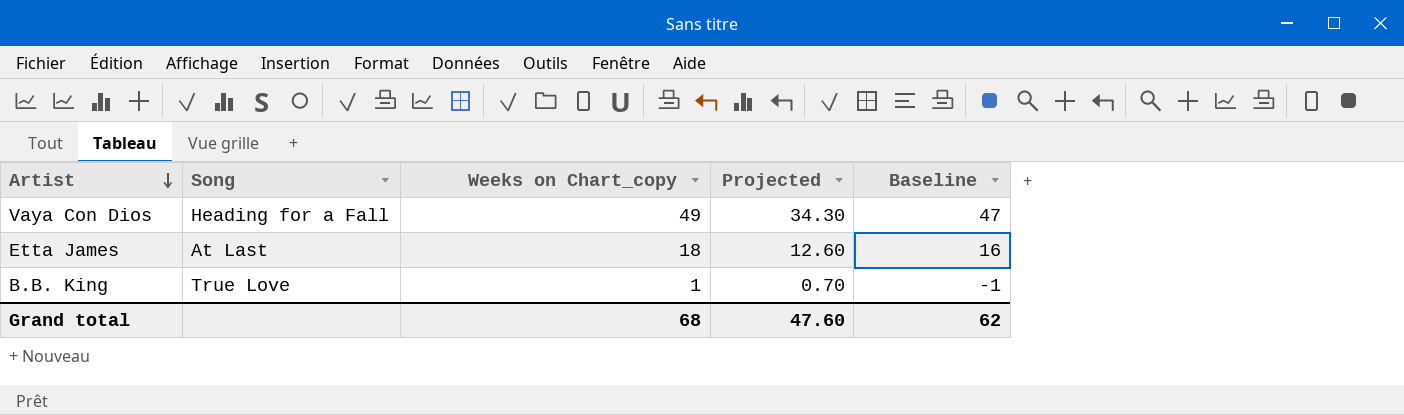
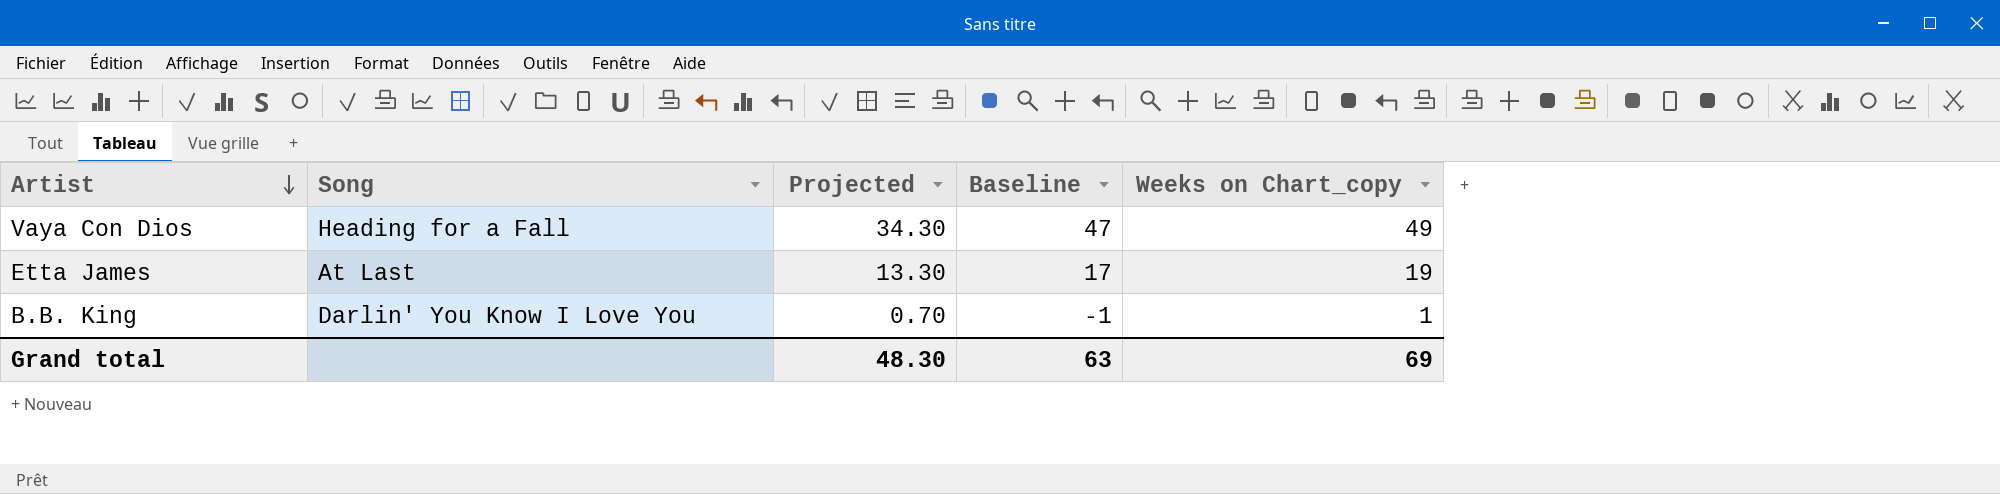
column Weeks on Chart_copy | position: 3 -> 5
Etta James | Projected: 12.60 -> 13.30
Etta James | Baseline: 16 -> 17
Etta James | Weeks on Chart_copy: 18 -> 19
B.B. King | Song: True Love -> Darlin' You Know I Love You
Grand total | Projected: 47.60 -> 48.30
Grand total | Baseline: 62 -> 63
Grand total | Weeks on Chart_copy: 68 -> 69

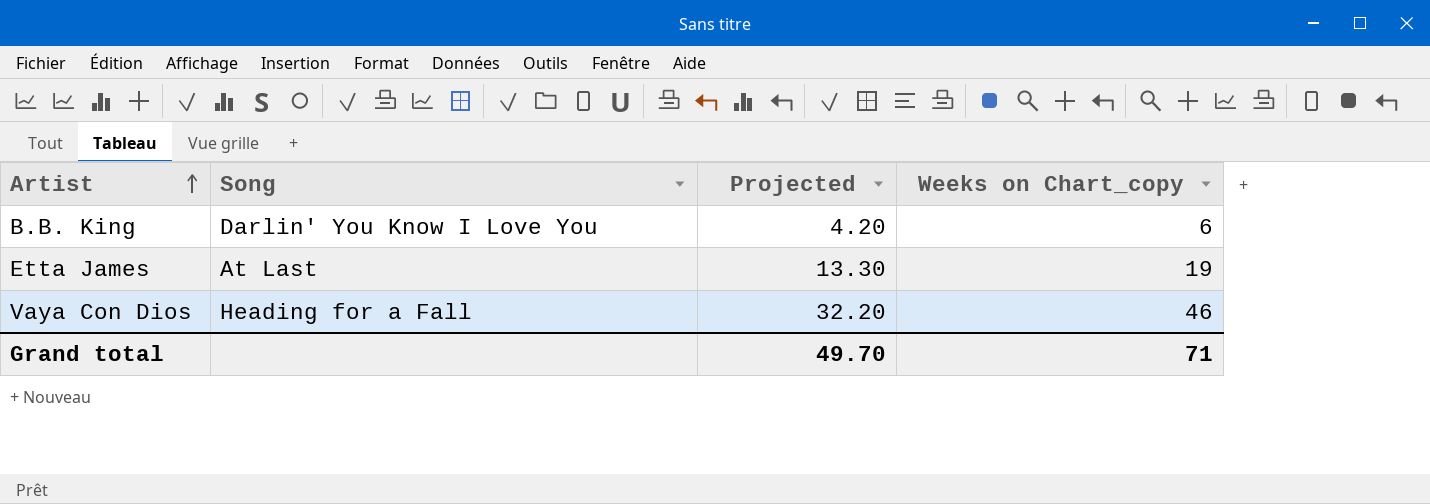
row order: Artist descending -> Artist ascending
column Baseline | formula: [Weeks on Chart_copy] - 2 -> none
B.B. King | Projected: 0.70 -> 4.20
B.B. King | Weeks on Chart_copy: 1 -> 6
Vaya Con Dios | Projected: 34.30 -> 32.20
Vaya Con Dios | Weeks on Chart_copy: 49 -> 46
Grand total | Projected: 48.30 -> 49.70
Grand total | Weeks on Chart_copy: 69 -> 71

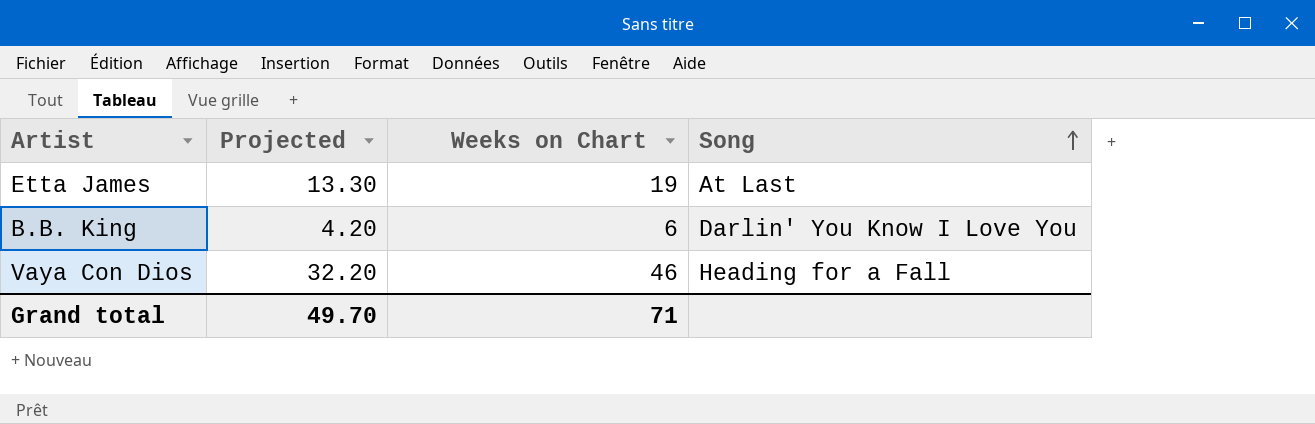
row order: Artist ascending -> Song ascending
column name: Weeks on Chart_copy -> Weeks on Chart
column Song | position: 2 -> 4

